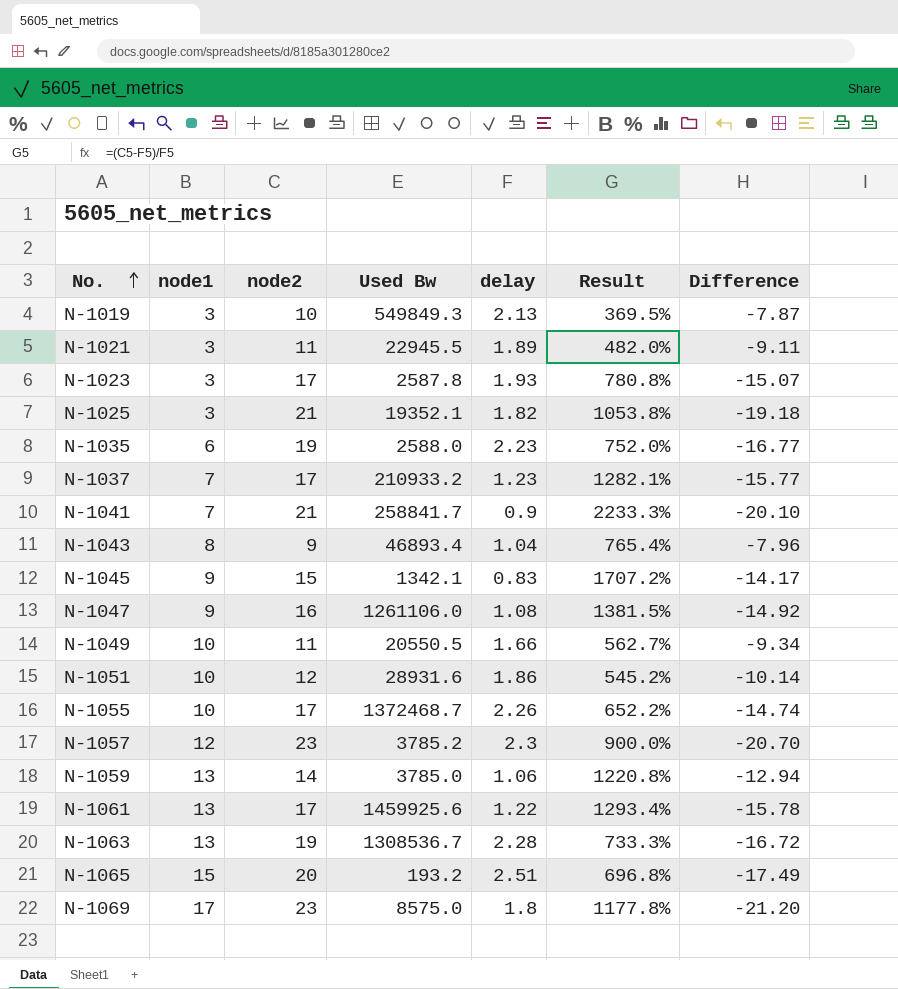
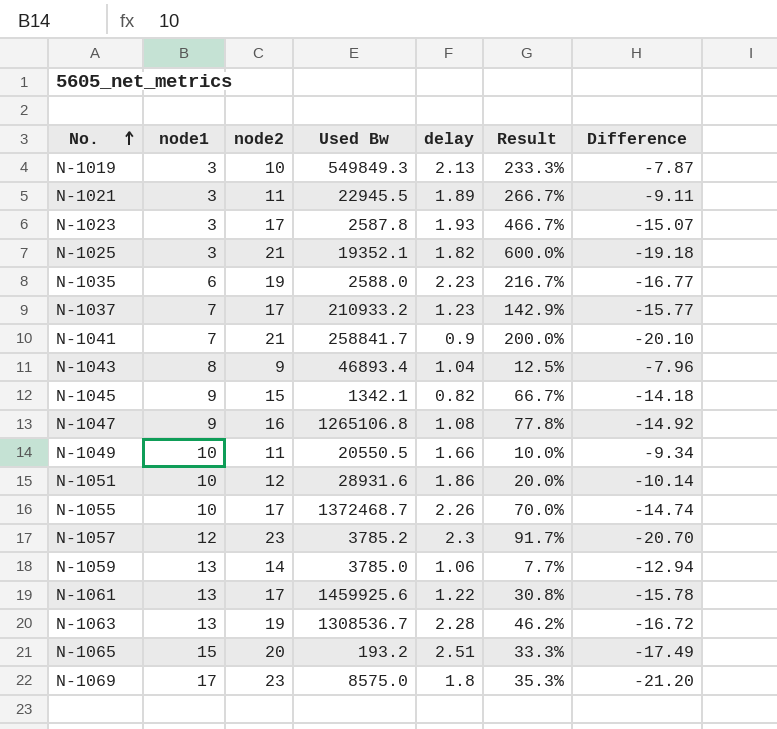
column Result | formula: ([node2] - [delay]) / [delay] -> ([node2] - [node1]) / [node1]
N-1045 | delay: 0.83 -> 0.82
N-1045 | Difference: -14.17 -> -14.18
N-1047 | Used Bw: 1261106.0 -> 1265106.8

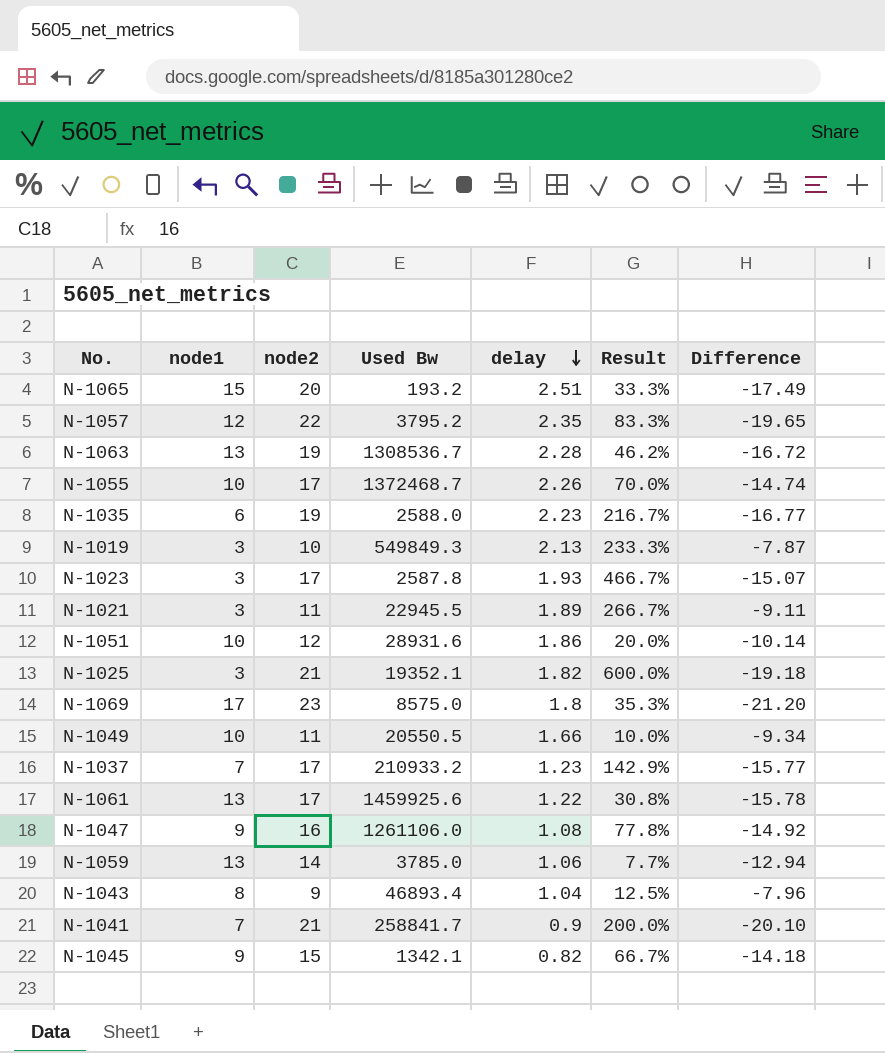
row order: No. ascending -> delay descending
N-1057 | node2: 23 -> 22
N-1057 | Used Bw: 3785.2 -> 3795.2
N-1057 | delay: 2.3 -> 2.35
N-1057 | Result: 91.7% -> 83.3%
N-1057 | Difference: -20.70 -> -19.65
N-1047 | Used Bw: 1265106.8 -> 1261106.0

